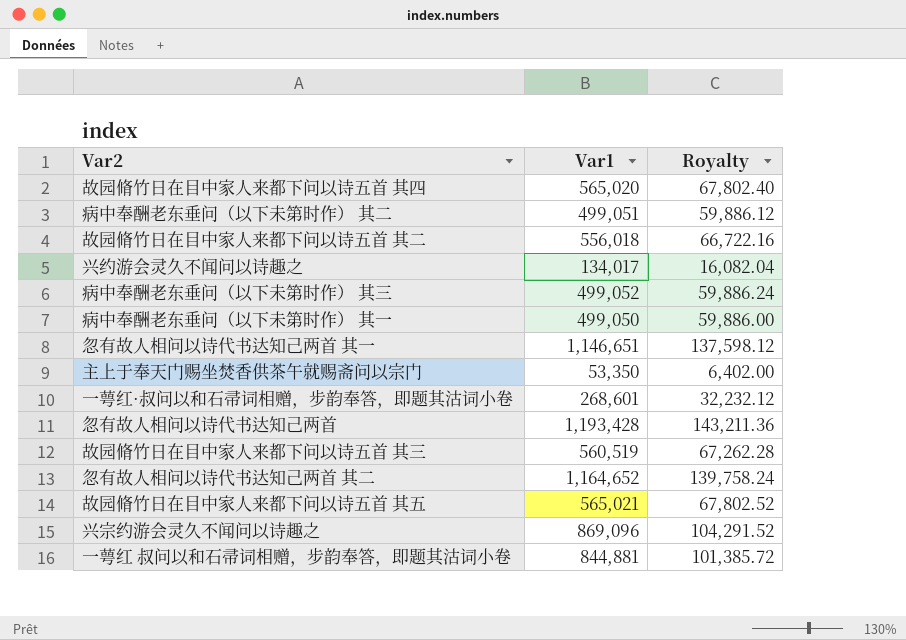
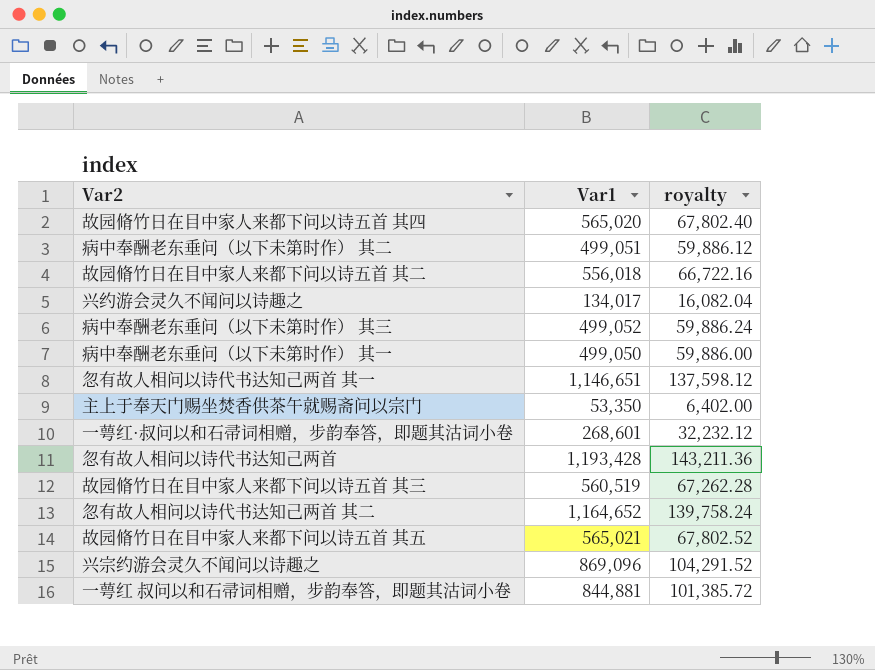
column name: Royalty -> royalty

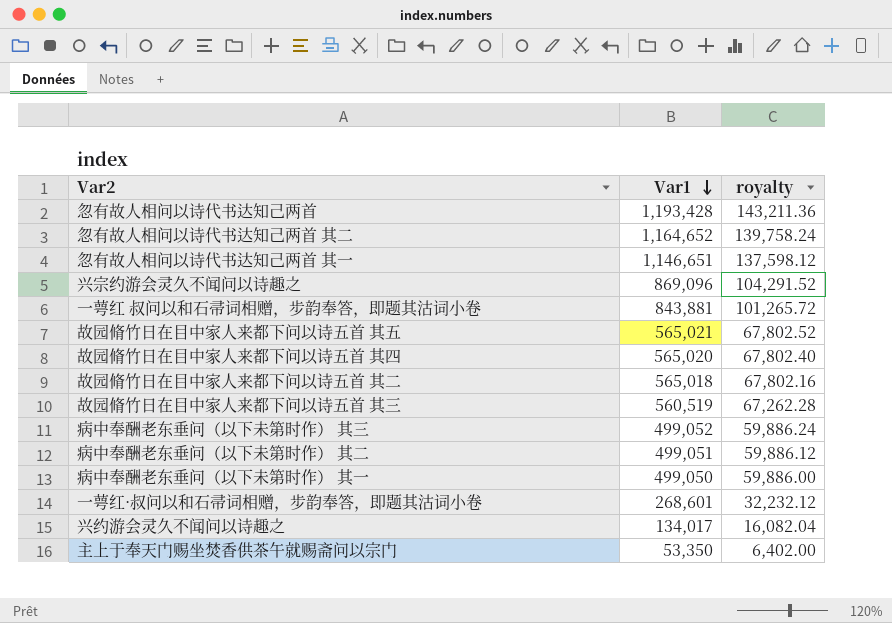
row order: none -> Var1 descending
一萼红 叔问以和石帚词相赠，步韵奉答，即题其沽词小卷 | Var1: 844,881 -> 843,881
一萼红 叔问以和石帚词相赠，步韵奉答，即题其沽词小卷 | royalty: 101,385.72 -> 101,265.72
故园脩竹日在目中家人来都下问以诗五首 其二 | Var1: 556,018 -> 565,018
故园脩竹日在目中家人来都下问以诗五首 其二 | royalty: 66,722.16 -> 67,802.16

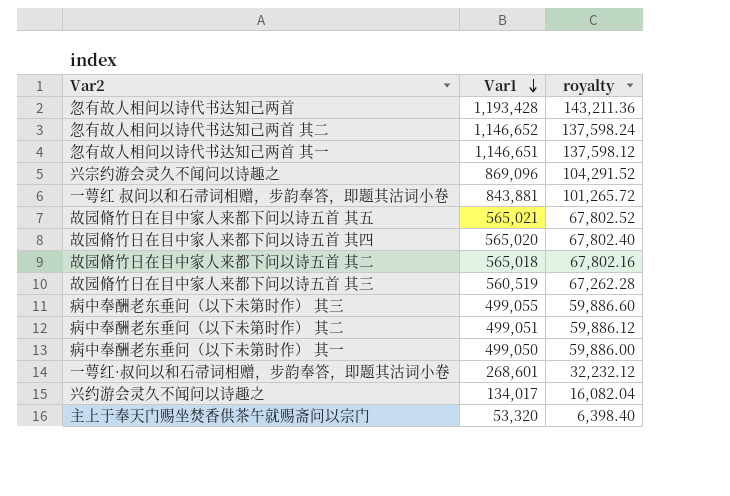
忽有故人相问以诗代书达知己两首 其二 | Var1: 1,164,652 -> 1,146,652
忽有故人相问以诗代书达知己两首 其二 | royalty: 139,758.24 -> 137,598.24
病中奉酬老东垂问（以下未第时作） 其三 | Var1: 499,052 -> 499,055
病中奉酬老东垂问（以下未第时作） 其三 | royalty: 59,886.24 -> 59,886.60
主上于奉天门赐坐焚香供茶午就赐斋问以宗门 | Var1: 53,350 -> 53,320
主上于奉天门赐坐焚香供茶午就赐斋问以宗门 | royalty: 6,402.00 -> 6,398.40

